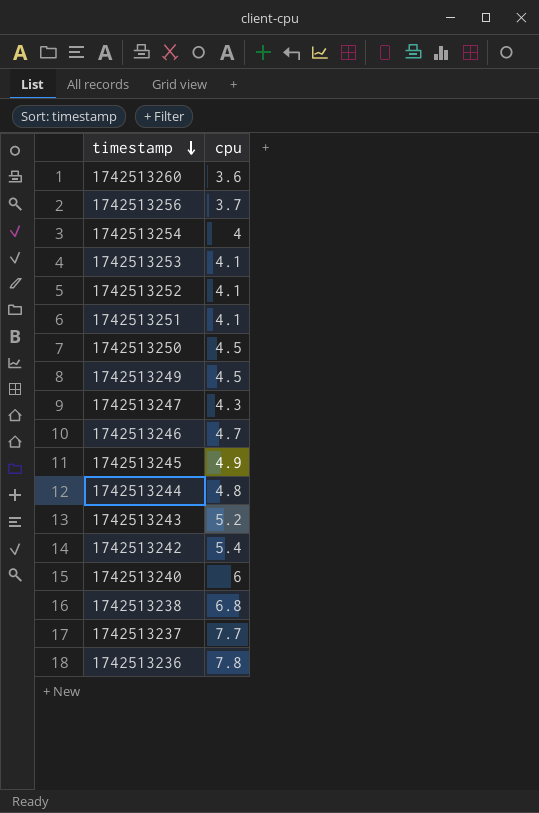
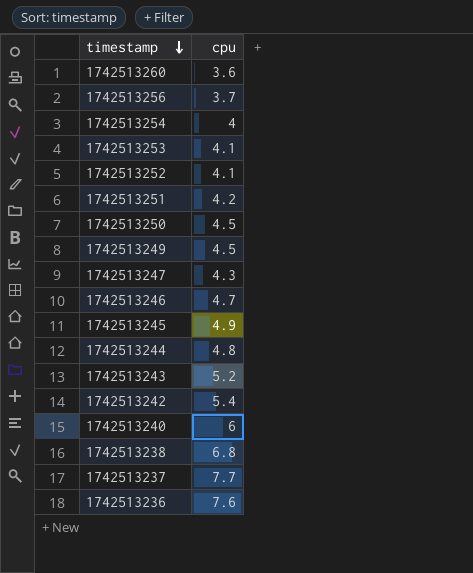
1742513251 | cpu: 4.1 -> 4.2
1742513236 | cpu: 7.8 -> 7.6

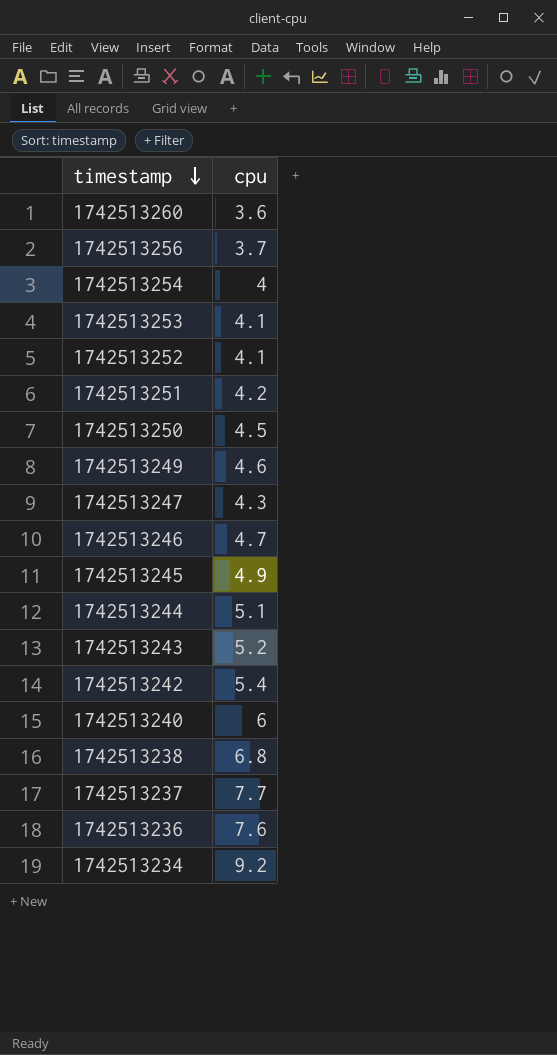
1742513249 | cpu: 4.5 -> 4.6
1742513244 | cpu: 4.8 -> 5.1
row 1742513234: none -> 9.2

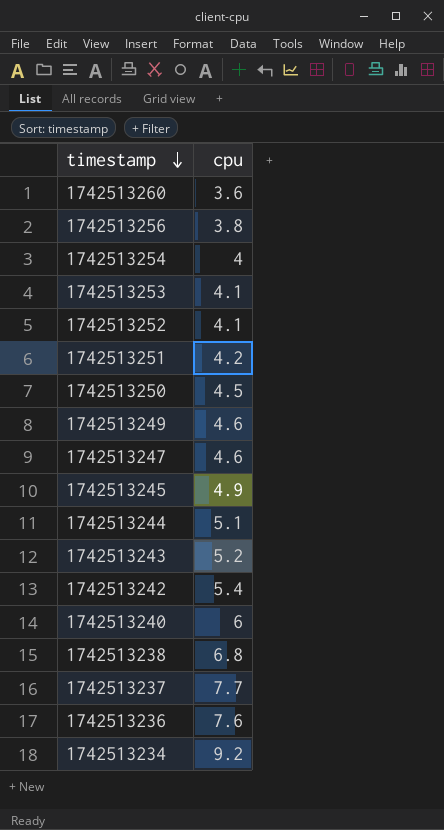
row 1742513246: 4.7 -> none
1742513256 | cpu: 3.7 -> 3.8
1742513247 | cpu: 4.3 -> 4.6

